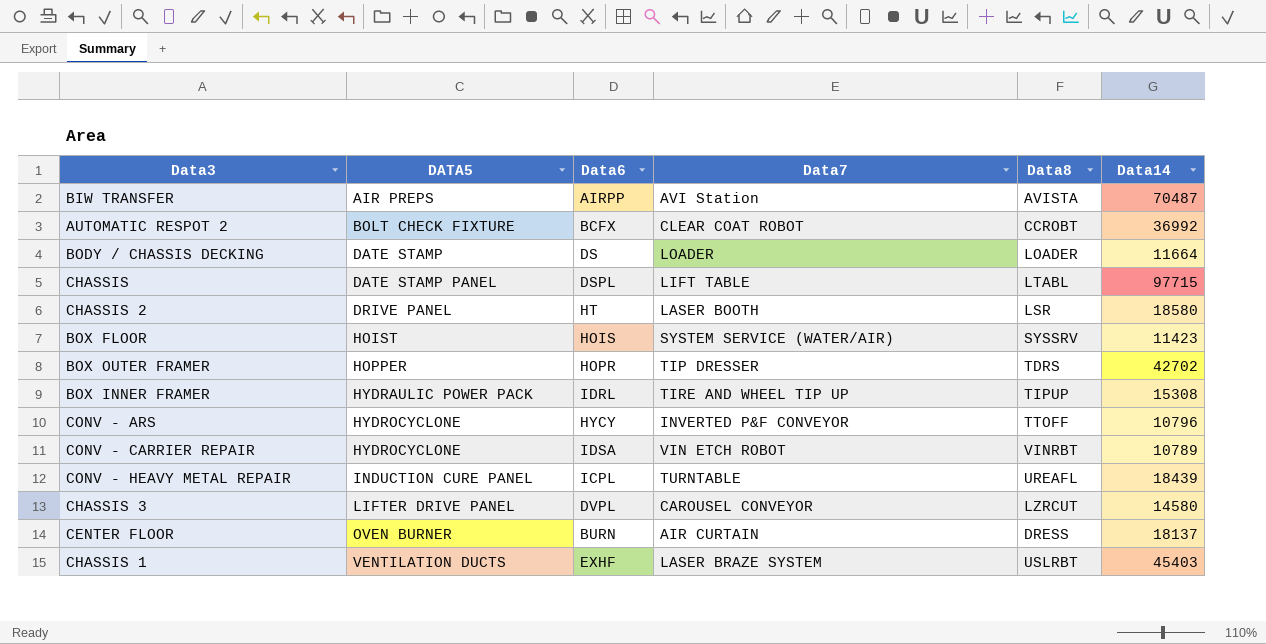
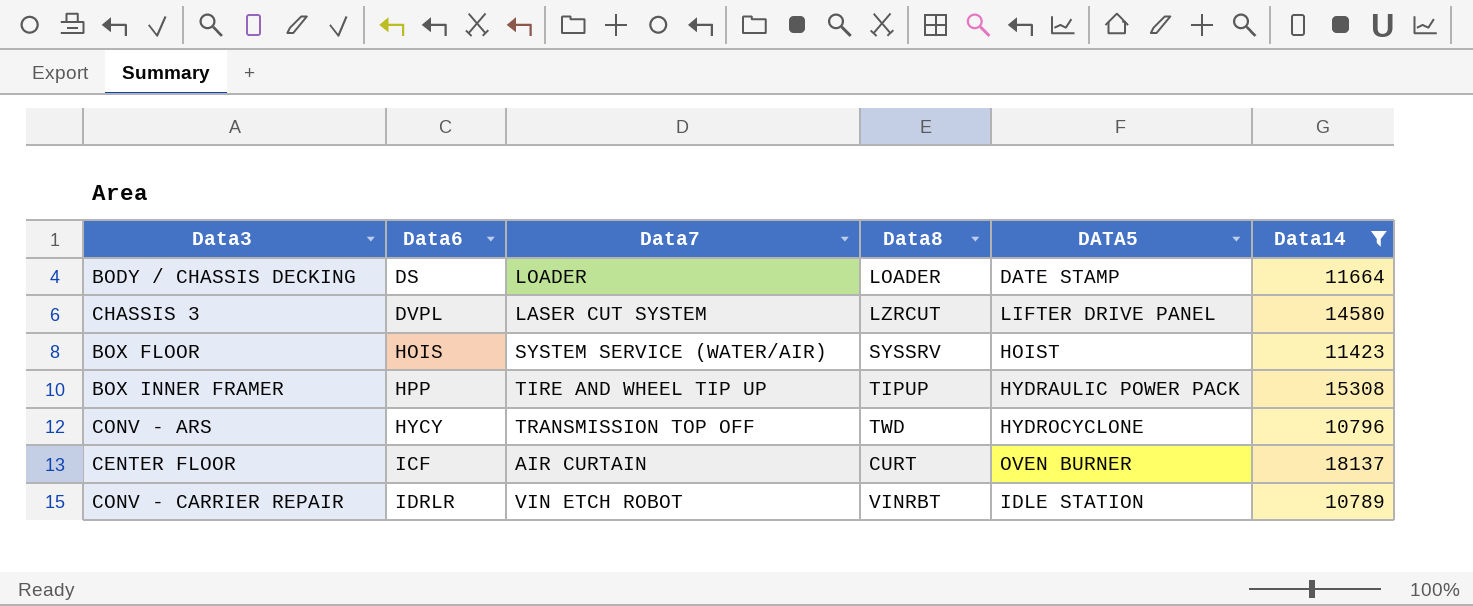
filter: none -> Data14 <= 18137
row order: DATA5 ascending -> Data6 ascending
column DATA5 | position: 2 -> 5
CHASSIS 3 | Data7: CAROUSEL CONVEYOR -> LASER CUT SYSTEM
BOX INNER FRAMER | Data6: IDRL -> HPP
CONV - ARS | Data7: INVERTED P&F CONVEYOR -> TRANSMISSION TOP OFF
CONV - ARS | Data8: TTOFF -> TWD
CENTER FLOOR | Data6: BURN -> ICF
CENTER FLOOR | Data8: DRESS -> CURT
CONV - CARRIER REPAIR | Data6: IDSA -> IDRLR
CONV - CARRIER REPAIR | DATA5: HYDROCYCLONE -> IDLE STATION

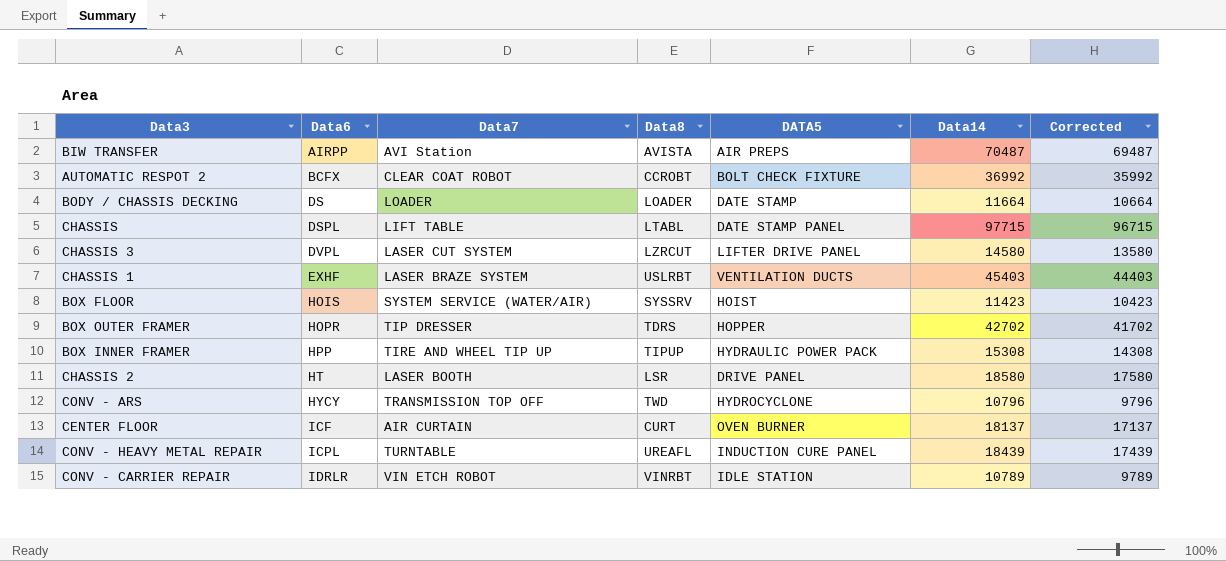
filter: Data14 <= 18137 -> none
column Corrected | formula: none -> [Data14] - 1000

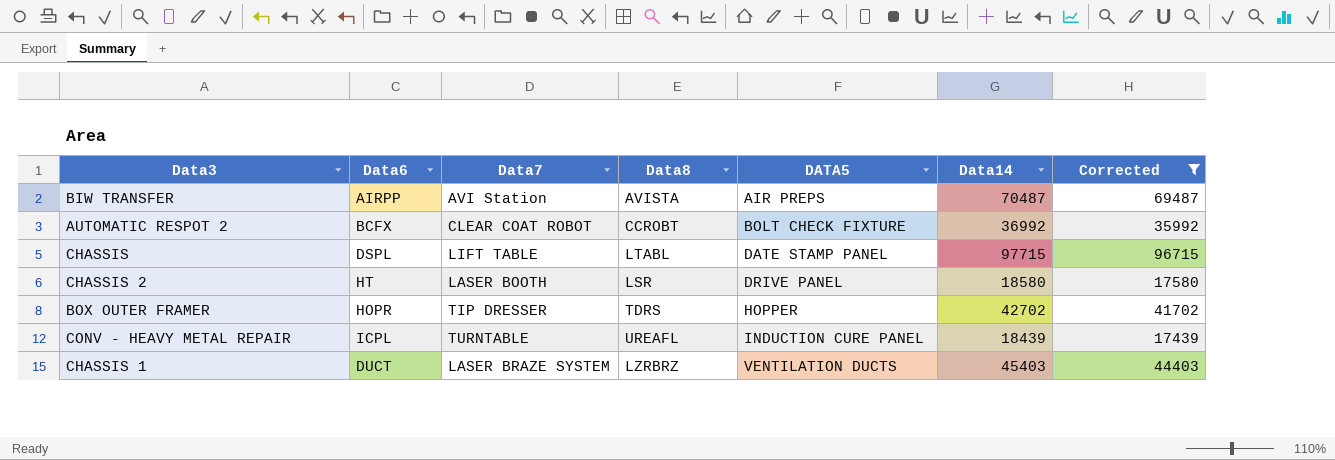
filter: none -> Corrected >= 17439
row order: Data6 ascending -> DATA5 ascending
CHASSIS 1 | Data6: EXHF -> DUCT
CHASSIS 1 | Data8: USLRBT -> LZRBRZ

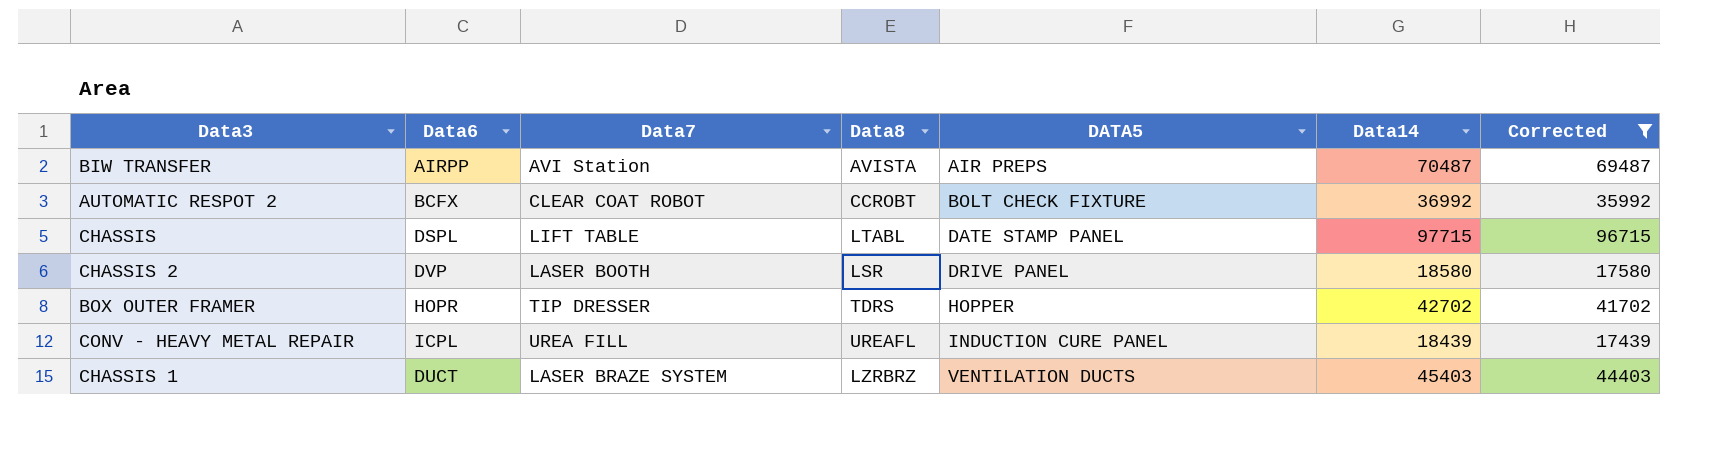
CHASSIS 2 | Data6: HT -> DVP
CONV - HEAVY METAL REPAIR | Data7: TURNTABLE -> UREA FILL

